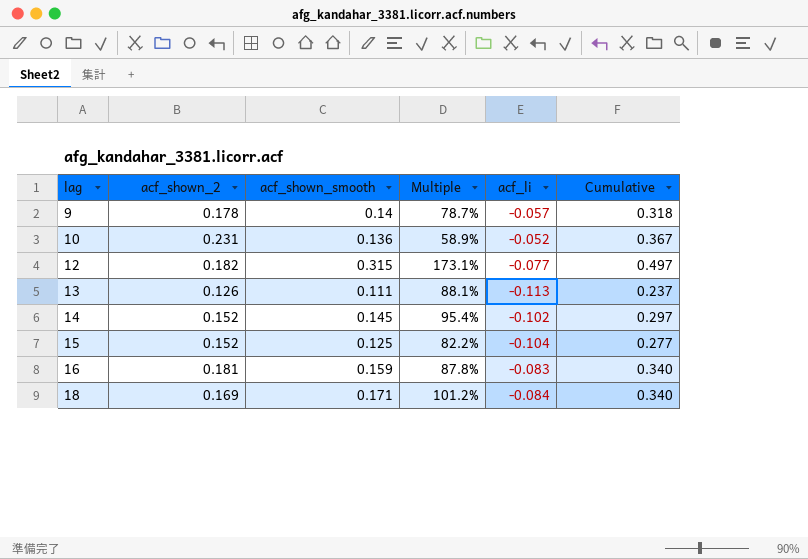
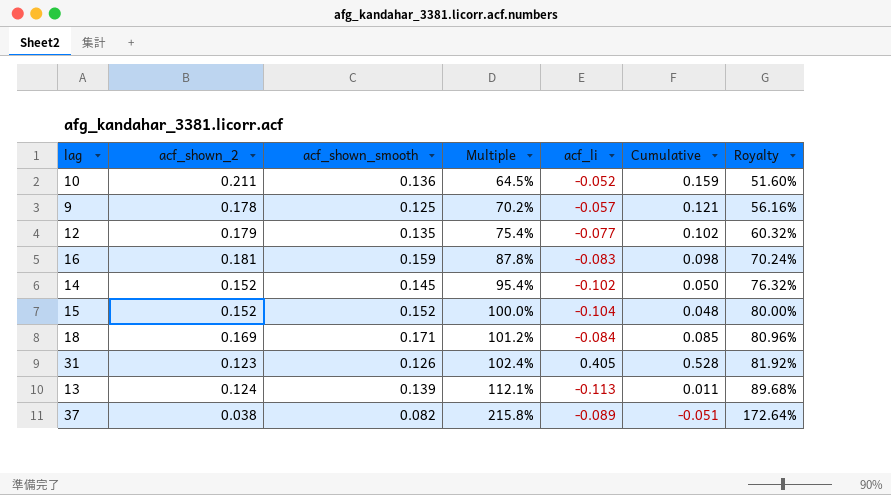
row order: lag ascending -> Multiple ascending
column Cumulative | formula: [acf_shown_2] + [acf_shown_smooth] -> [acf_shown_2] + [acf_li]
column Royalty | formula: none -> [Multiple] * 0.8
10 | acf_shown_2: 0.231 -> 0.211
10 | Multiple: 58.9% -> 64.5%
9 | acf_shown_smooth: 0.14 -> 0.125
9 | Multiple: 78.7% -> 70.2%
12 | acf_shown_2: 0.182 -> 0.179
12 | acf_shown_smooth: 0.315 -> 0.135
12 | Multiple: 173.1% -> 75.4%
15 | acf_shown_smooth: 0.125 -> 0.152
15 | Multiple: 82.2% -> 100.0%
row 31: none -> 0.123 | 0.126 | 102.4% | 0.405 | 0.528 | 81.92%
13 | acf_shown_2: 0.126 -> 0.124
13 | acf_shown_smooth: 0.111 -> 0.139
13 | Multiple: 88.1% -> 112.1%
row 37: none -> 0.038 | 0.082 | 215.8% | -0.089 | -0.051 | 172.64%

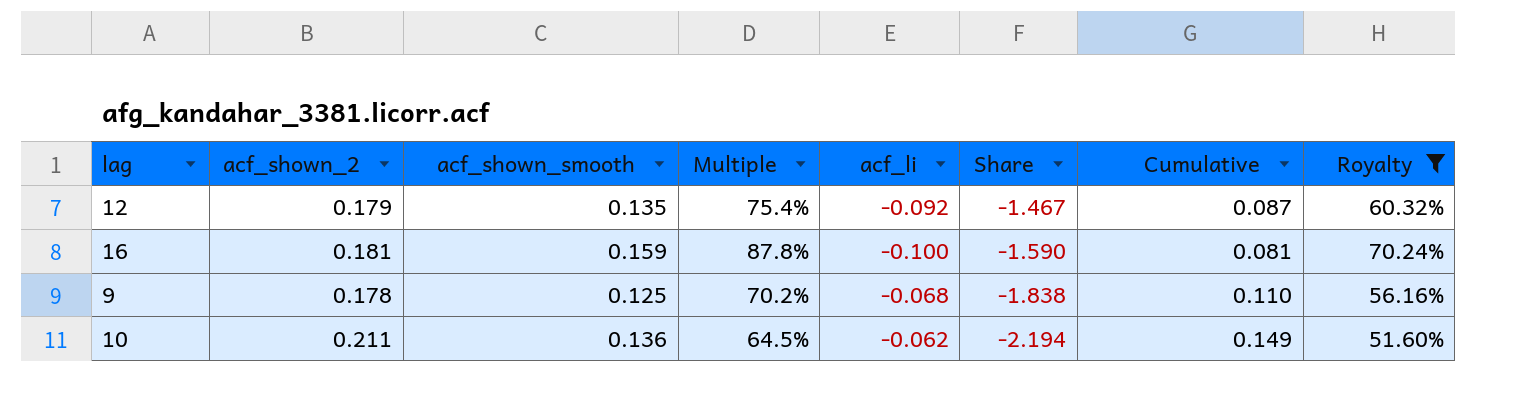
filter: none -> Royalty <= 70.24%
row order: Multiple ascending -> Share descending
column Share | formula: none -> [acf_shown_smooth] / [acf_li]
12 | acf_li: -0.077 -> -0.092
12 | Cumulative: 0.102 -> 0.087
16 | acf_li: -0.083 -> -0.100
16 | Cumulative: 0.098 -> 0.081
9 | acf_li: -0.057 -> -0.068
9 | Cumulative: 0.121 -> 0.110
10 | acf_li: -0.052 -> -0.062
10 | Cumulative: 0.159 -> 0.149

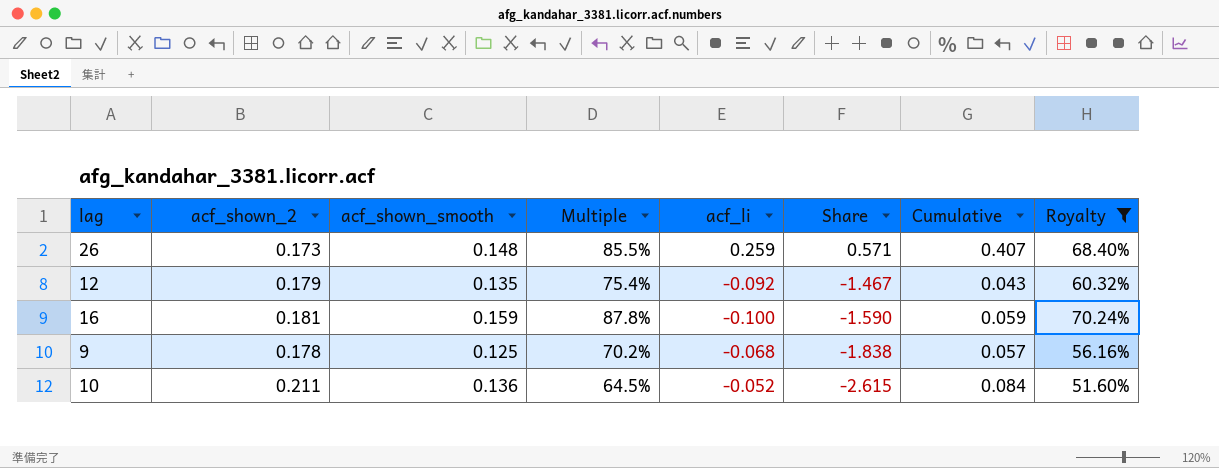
column Cumulative | formula: [acf_shown_2] + [acf_li] -> [acf_shown_smooth] + [acf_li]
row 26: none -> 0.173 | 0.148 | 85.5% | 0.259 | 0.571 | 0.407 | 68.40%
10 | acf_li: -0.062 -> -0.052
10 | Share: -2.194 -> -2.615

